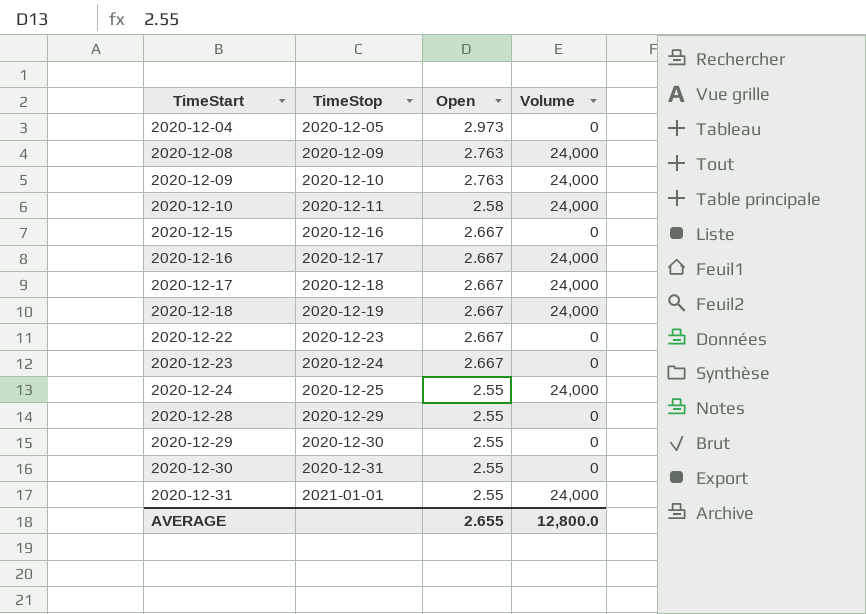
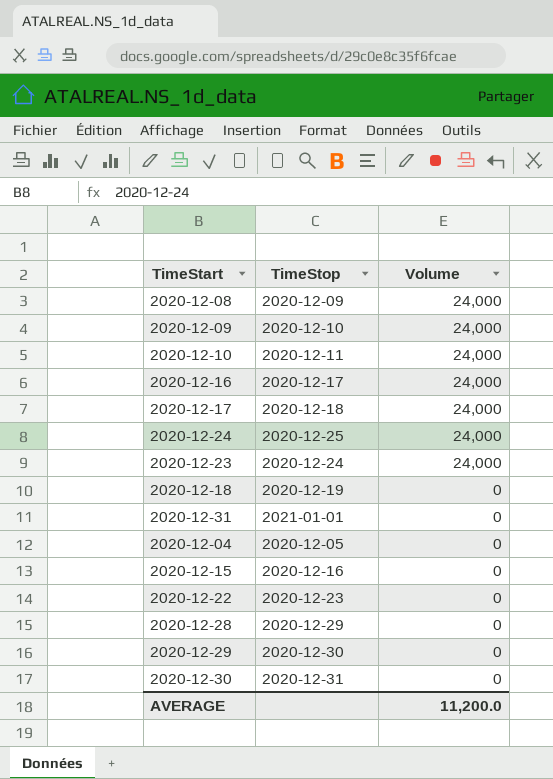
row order: TimeStart ascending -> Volume descending
column Open | position: 3 -> none
2020-12-23 | Volume: 0 -> 24,000
2020-12-18 | Volume: 24,000 -> 0
2020-12-31 | Volume: 24,000 -> 0
AVERAGE | Volume: 12,800.0 -> 11,200.0

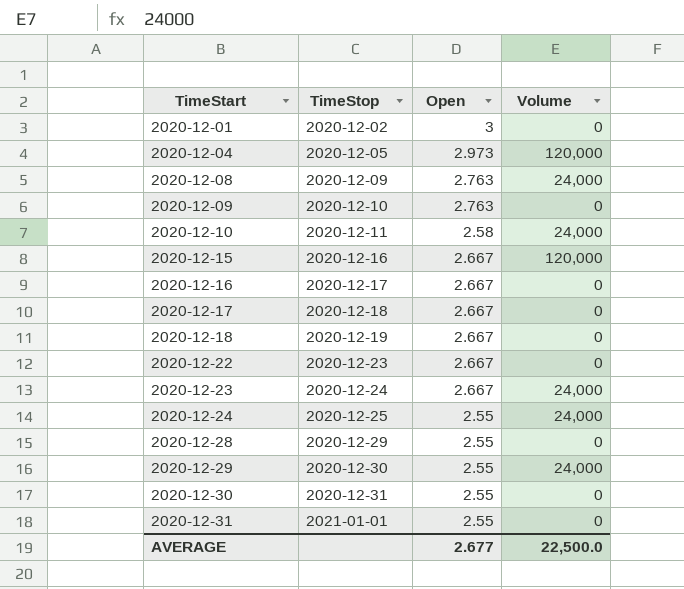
row order: Volume descending -> TimeStart ascending
column Open | position: none -> 3
row 2020-12-01: none -> 2020-12-02 | 3 | 0
2020-12-04 | Volume: 0 -> 120,000
2020-12-09 | Volume: 24,000 -> 0
2020-12-15 | Volume: 0 -> 120,000
2020-12-16 | Volume: 24,000 -> 0
2020-12-17 | Volume: 24,000 -> 0
2020-12-29 | Volume: 0 -> 24,000
AVERAGE | Volume: 11,200.0 -> 22,500.0

